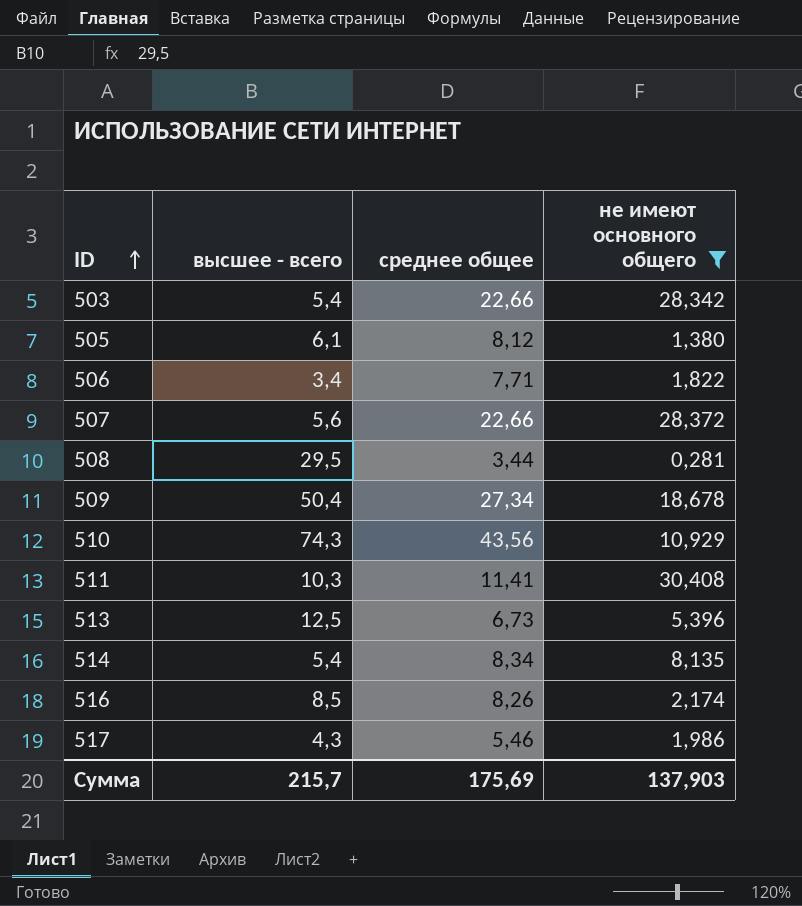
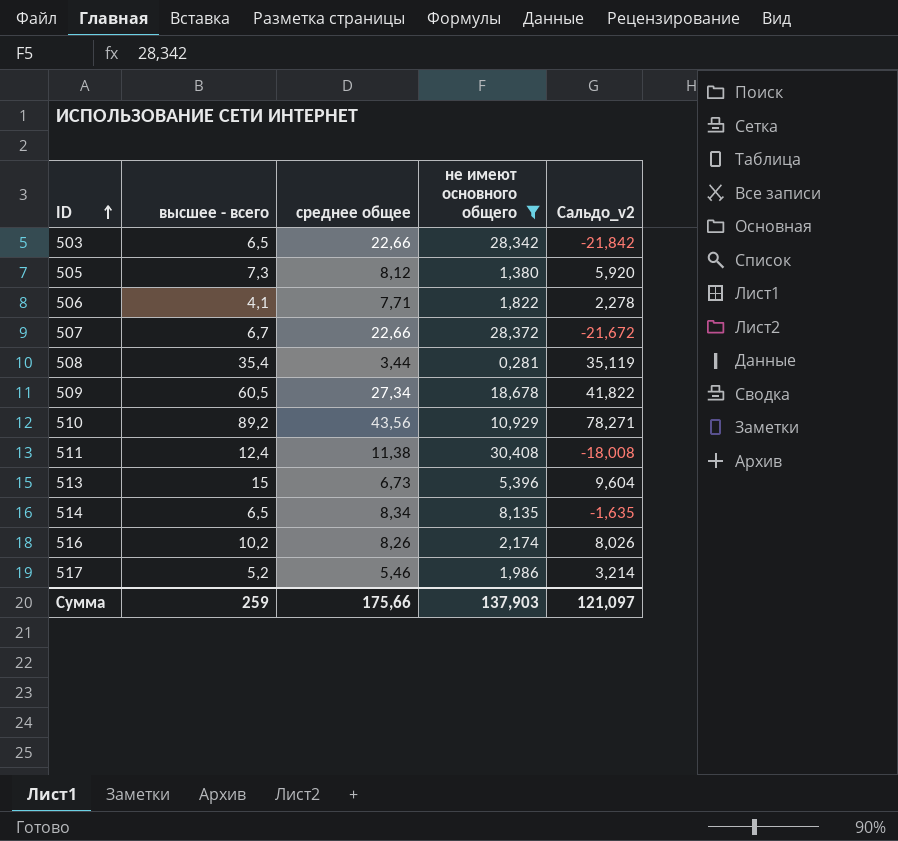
column Сальдо_v2 | formula: none -> [высшее - всего] - [не имеют основного общего]
503 | высшее - всего: 5,4 -> 6,5
505 | высшее - всего: 6,1 -> 7,3
506 | высшее - всего: 3,4 -> 4,1
507 | высшее - всего: 5,6 -> 6,7
508 | высшее - всего: 29,5 -> 35,4
509 | высшее - всего: 50,4 -> 60,5
510 | высшее - всего: 74,3 -> 89,2
511 | высшее - всего: 10,3 -> 12,4
511 | среднее общее: 11,41 -> 11,38
513 | высшее - всего: 12,5 -> 15
514 | высшее - всего: 5,4 -> 6,5
516 | высшее - всего: 8,5 -> 10,2
517 | высшее - всего: 4,3 -> 5,2
Сумма | высшее - всего: 215,7 -> 259
Сумма | среднее общее: 175,69 -> 175,66

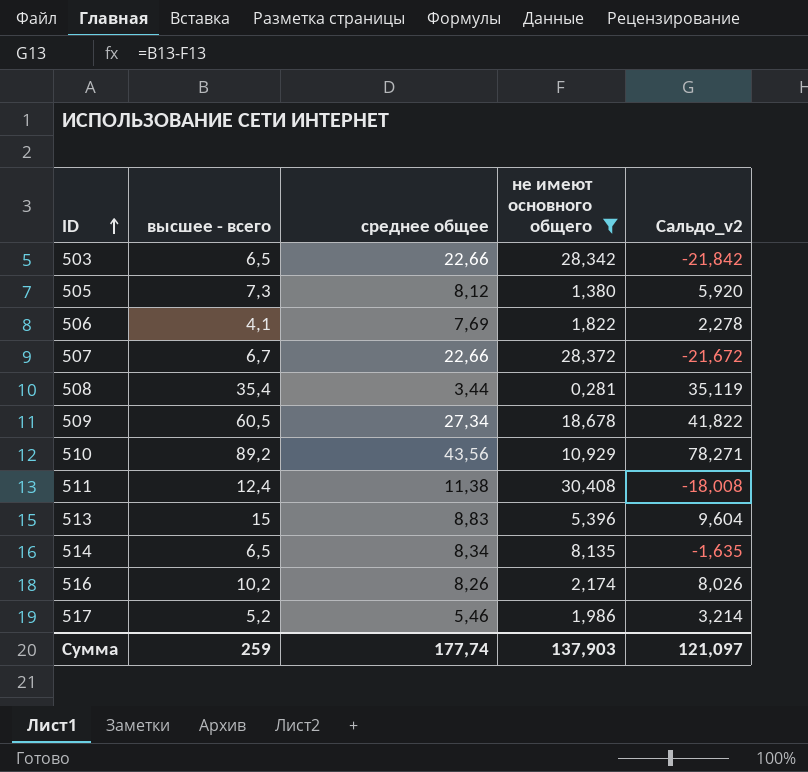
506 | среднее общее: 7,71 -> 7,69
513 | среднее общее: 6,73 -> 8,83
Сумма | среднее общее: 175,66 -> 177,74

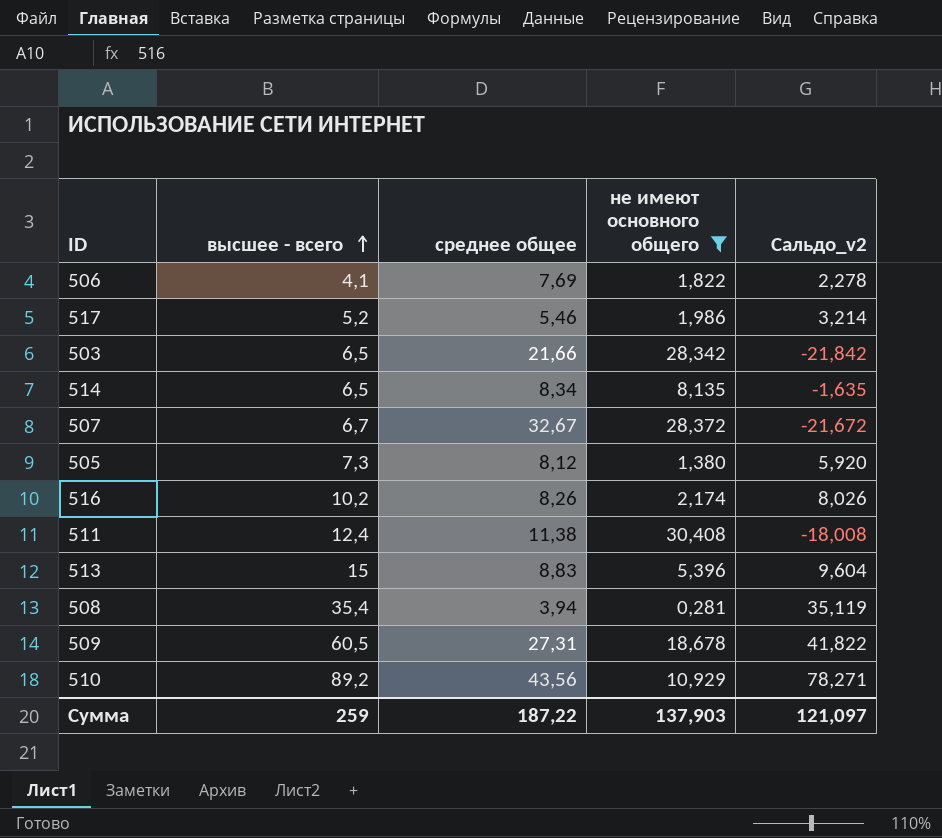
row order: ID ascending -> высшее - всего ascending
503 | среднее общее: 22,66 -> 21,66
507 | среднее общее: 22,66 -> 32,67
508 | среднее общее: 3,44 -> 3,94
509 | среднее общее: 27,34 -> 27,31
Сумма | среднее общее: 177,74 -> 187,22

